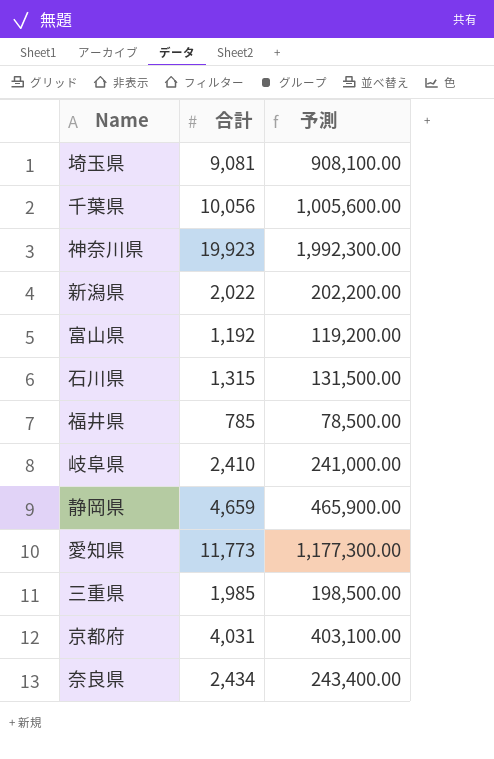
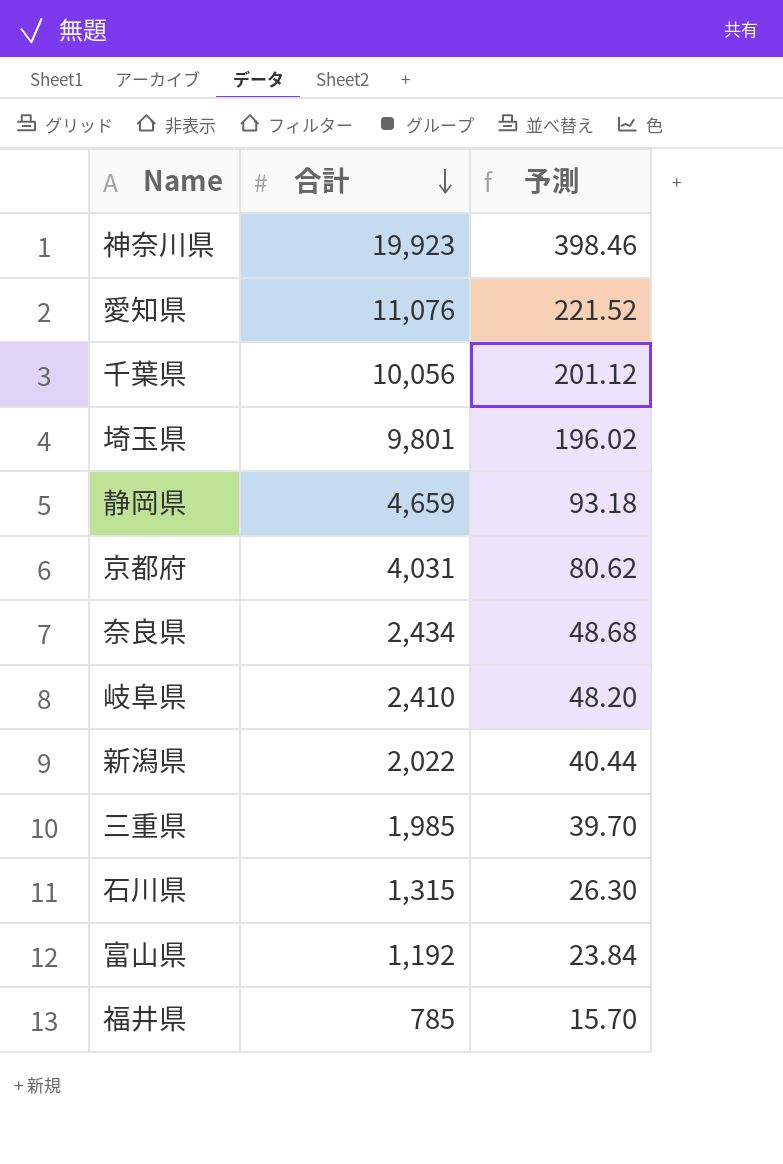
row order: none -> 合計 descending
column 予測 | formula: [合計] * 100 -> [合計] * 0.02
愛知県 | 合計: 11,773 -> 11,076
埼玉県 | 合計: 9,081 -> 9,801

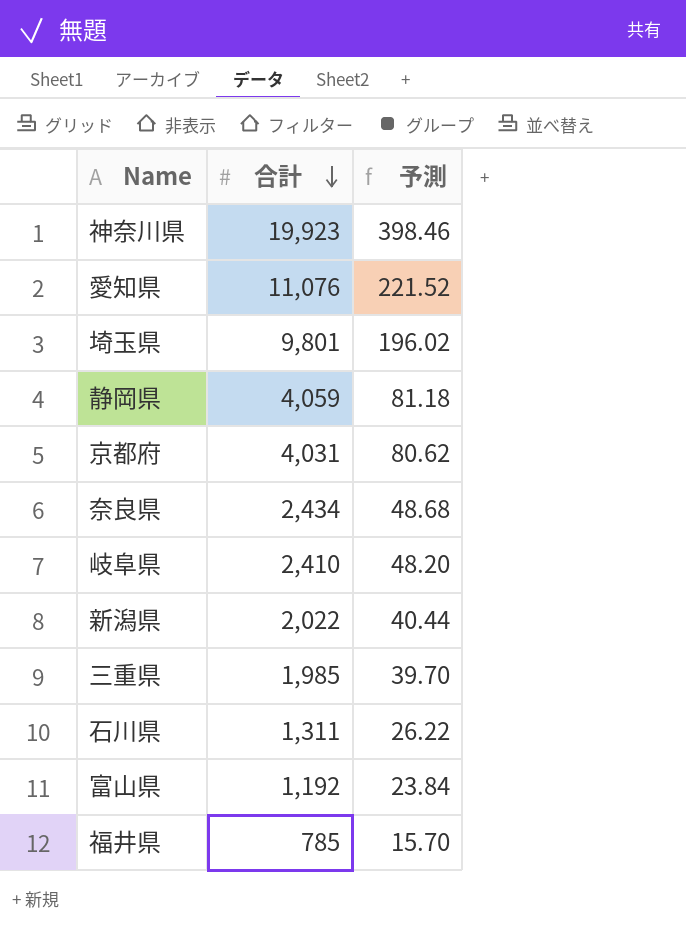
row 千葉県: 10,056 | 201.12 -> none
静岡県 | 合計: 4,659 -> 4,059
静岡県 | 予測: 93.18 -> 81.18
石川県 | 合計: 1,315 -> 1,311
石川県 | 予測: 26.30 -> 26.22

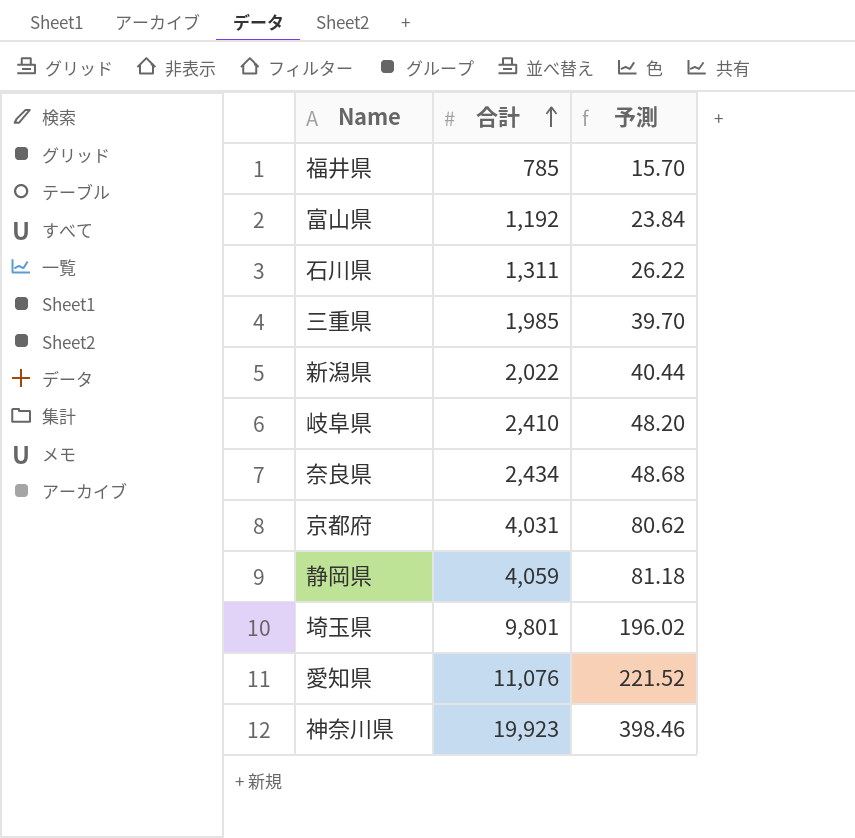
row order: 合計 descending -> 合計 ascending

